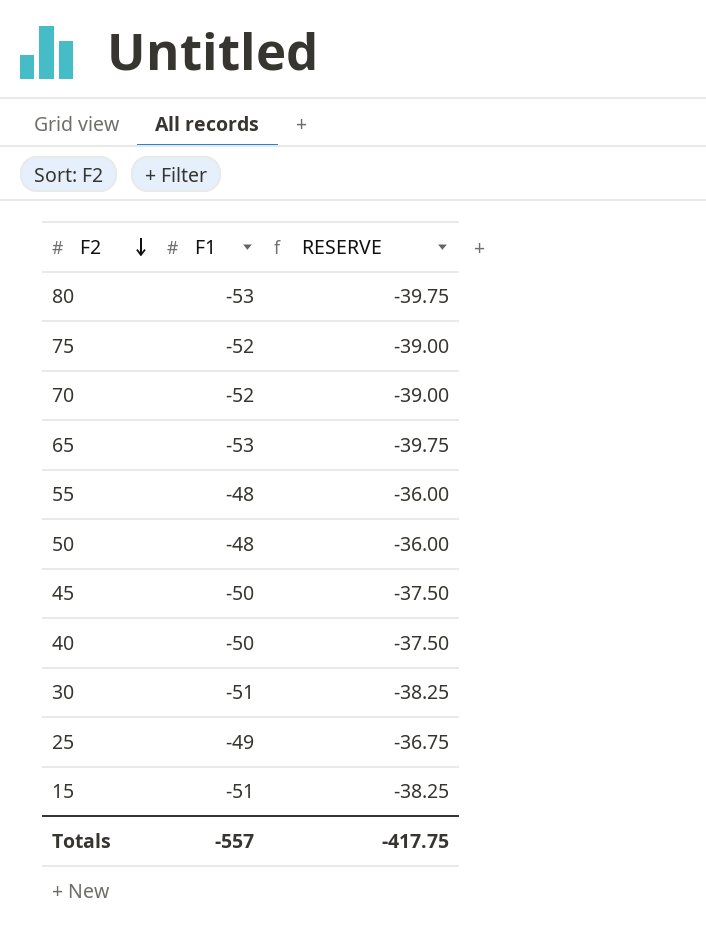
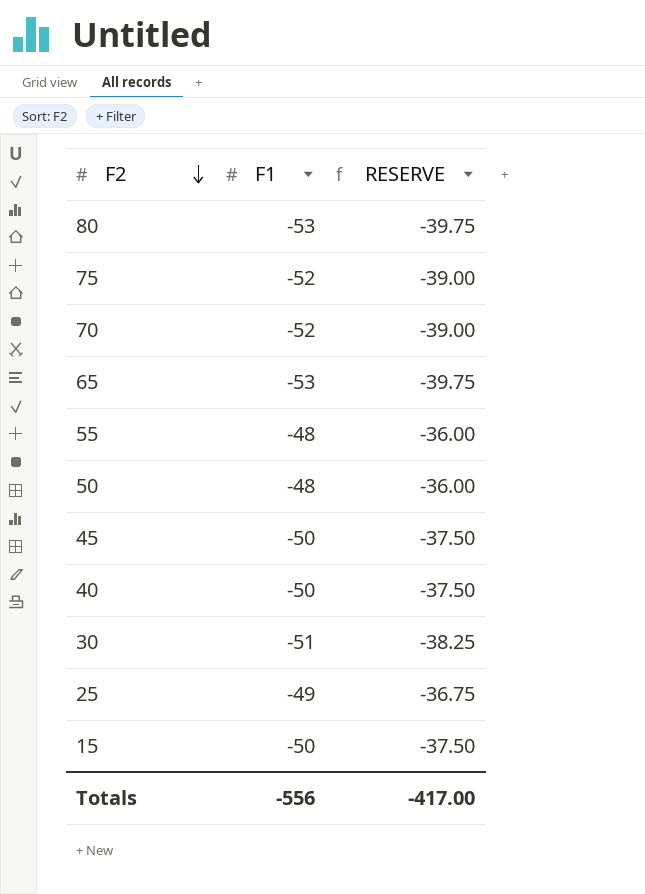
15 | F1: -51 -> -50
15 | RESERVE: -38.25 -> -37.50
Totals | F1: -557 -> -556
Totals | RESERVE: -417.75 -> -417.00

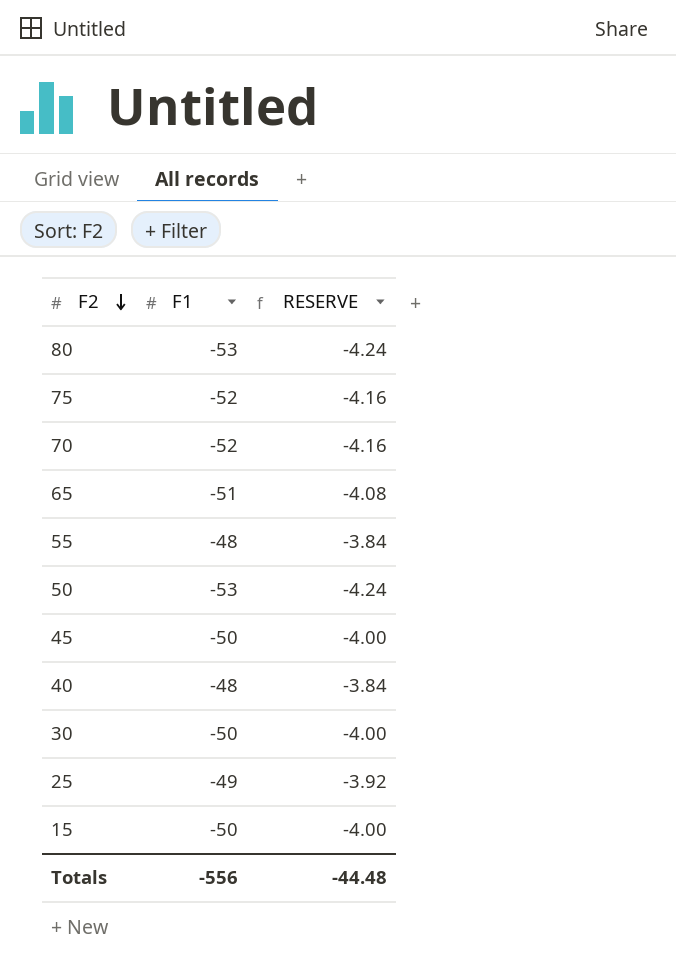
column RESERVE | formula: [F1] * 0.75 -> [F1] * 0.08
65 | F1: -53 -> -51
50 | F1: -48 -> -53
40 | F1: -50 -> -48
30 | F1: -51 -> -50
Totals | RESERVE: -417.00 -> -44.48

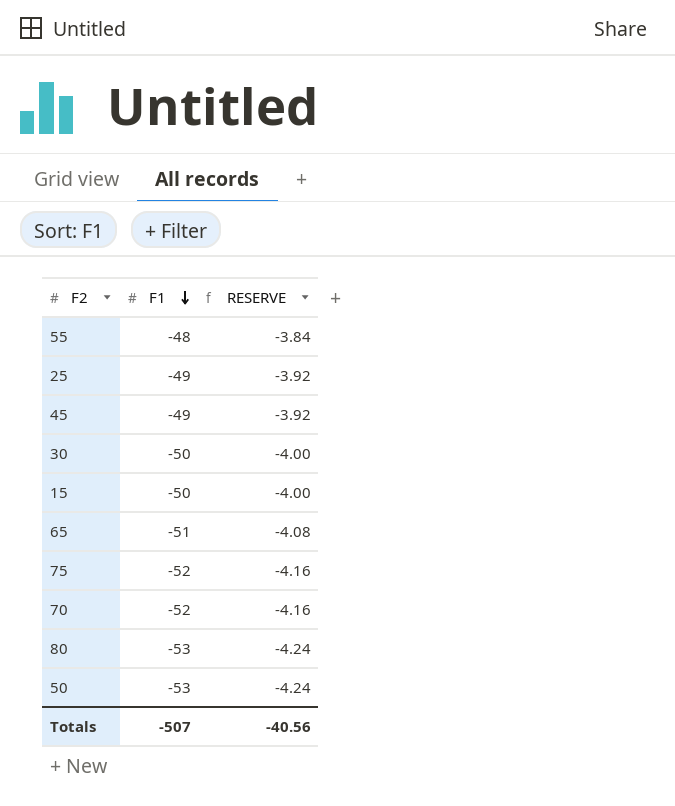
row order: F2 descending -> F1 descending
row 40: -48 | -3.84 -> none
45 | F1: -50 -> -49
45 | RESERVE: -4.00 -> -3.92
Totals | F1: -556 -> -507
Totals | RESERVE: -44.48 -> -40.56

